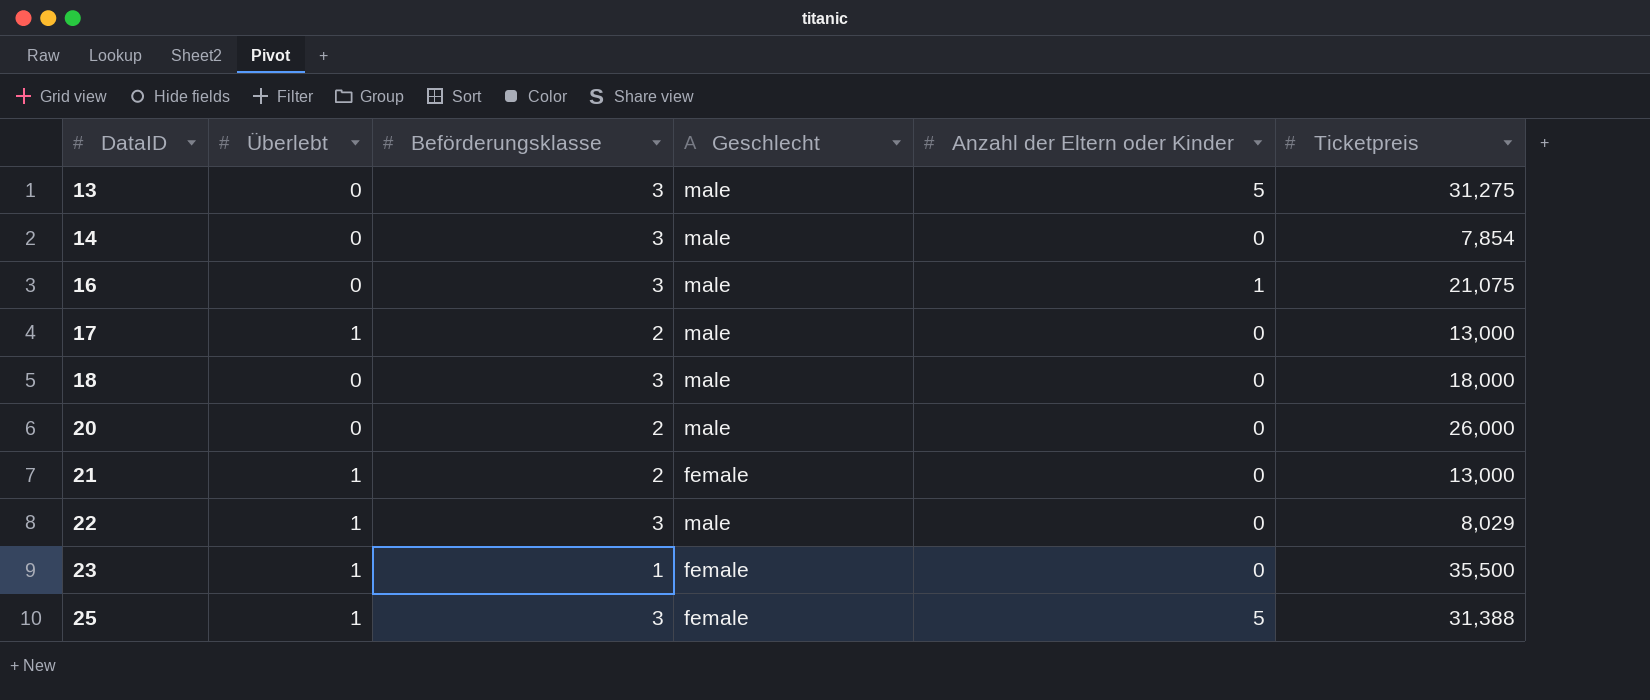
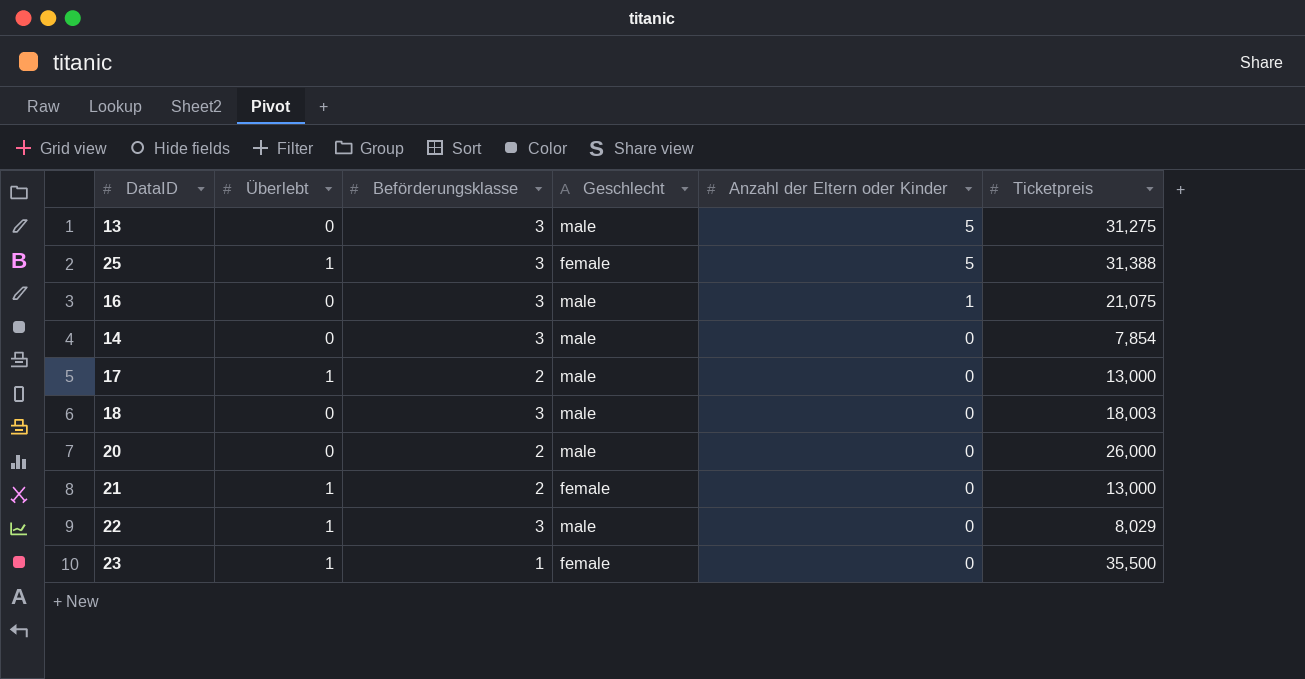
row order: DataID ascending -> Anzahl der Eltern oder Kinder descending
18 | Ticketpreis: 18,000 -> 18,003

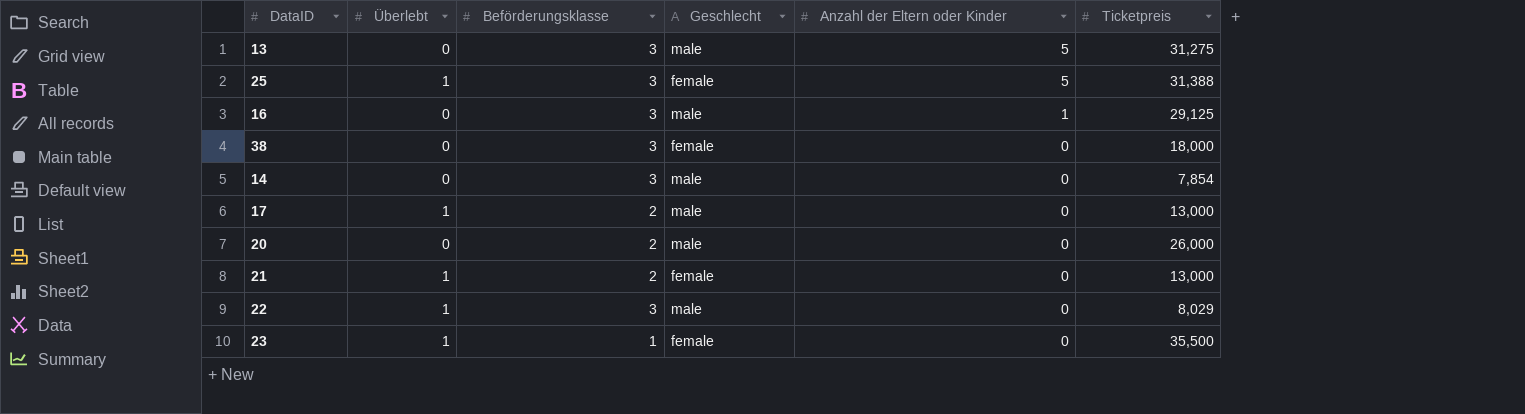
row 18: 0 | 3 | male | 0 | 18,003 -> none
16 | Ticketpreis: 21,075 -> 29,125
row 38: none -> 0 | 3 | female | 0 | 18,000

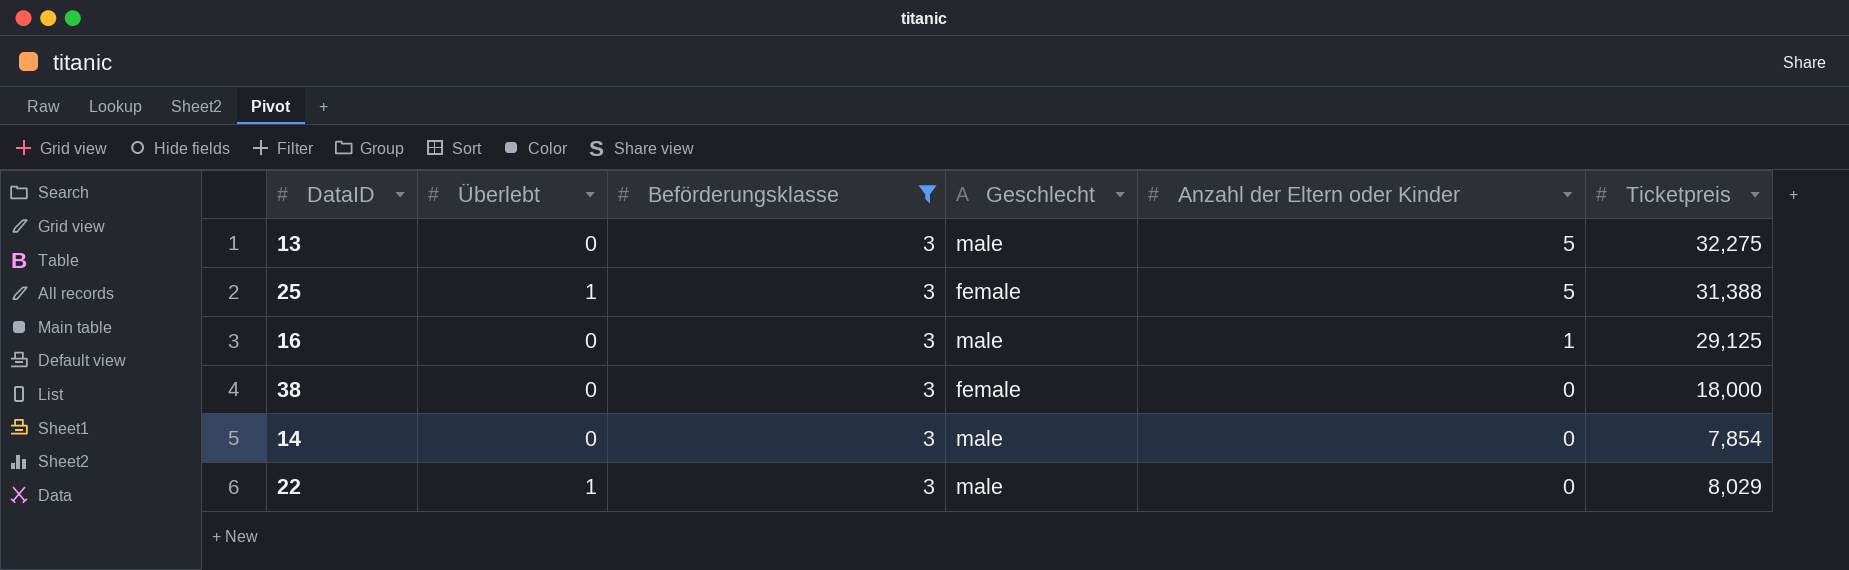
filter: none -> Beförderungsklasse = 3
13 | Ticketpreis: 31,275 -> 32,275

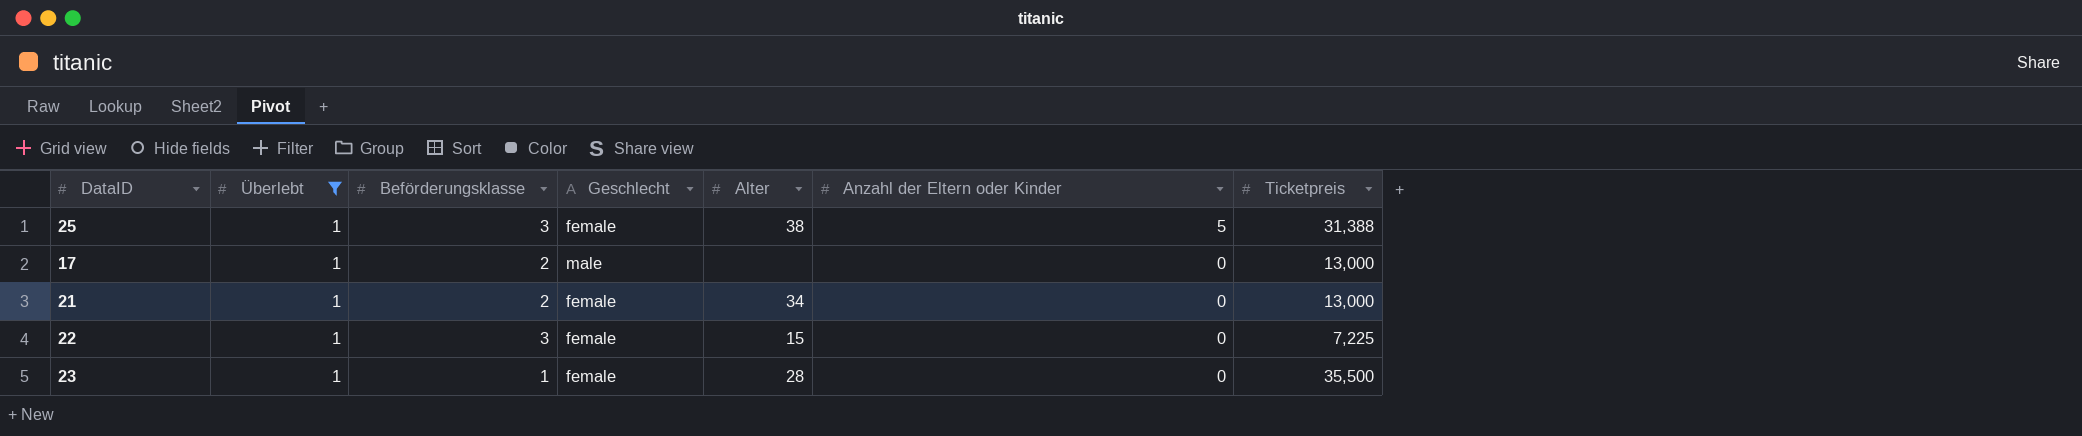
filter: Beförderungsklasse = 3 -> Überlebt = 1
column Alter | position: none -> 5
22 | Geschlecht: male -> female
22 | Ticketpreis: 8,029 -> 7,225

